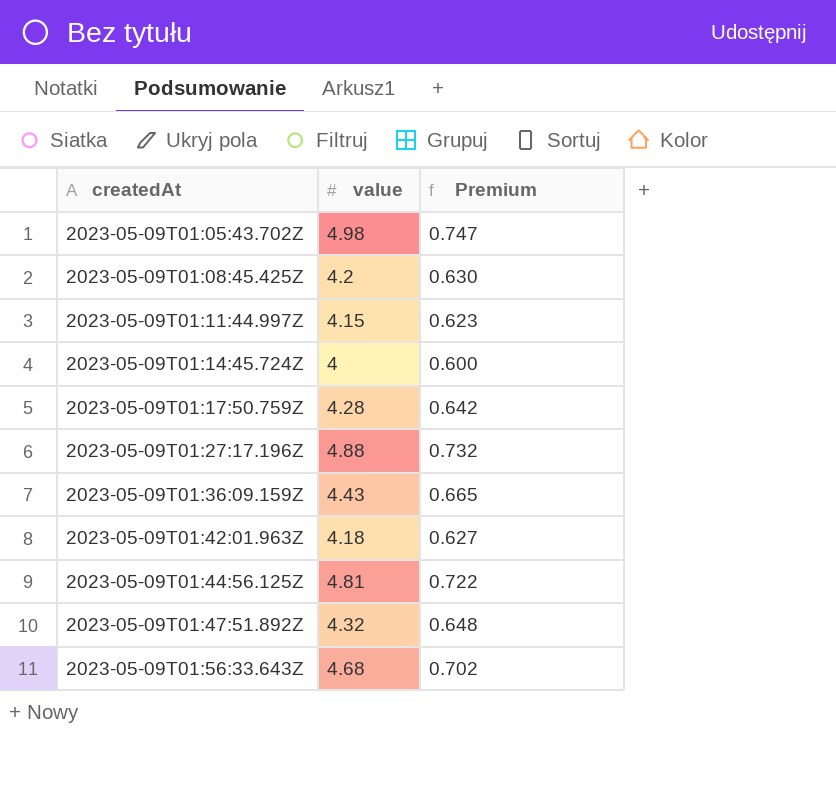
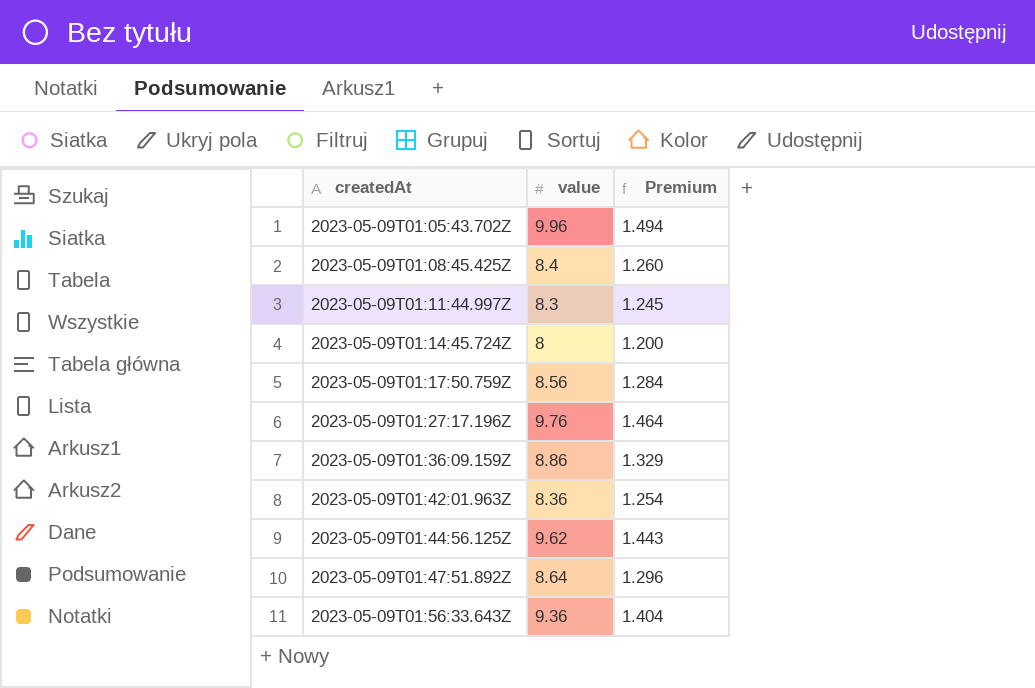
2023-05-09T01:05:43.702Z | value: 4.98 -> 9.96
2023-05-09T01:05:43.702Z | Premium: 0.747 -> 1.494
2023-05-09T01:08:45.425Z | value: 4.2 -> 8.4
2023-05-09T01:08:45.425Z | Premium: 0.630 -> 1.260
2023-05-09T01:11:44.997Z | value: 4.15 -> 8.3
2023-05-09T01:11:44.997Z | Premium: 0.623 -> 1.245
2023-05-09T01:14:45.724Z | value: 4 -> 8
2023-05-09T01:14:45.724Z | Premium: 0.600 -> 1.200
2023-05-09T01:17:50.759Z | value: 4.28 -> 8.56
2023-05-09T01:17:50.759Z | Premium: 0.642 -> 1.284
2023-05-09T01:27:17.196Z | value: 4.88 -> 9.76
2023-05-09T01:27:17.196Z | Premium: 0.732 -> 1.464
2023-05-09T01:36:09.159Z | value: 4.43 -> 8.86
2023-05-09T01:36:09.159Z | Premium: 0.665 -> 1.329
2023-05-09T01:42:01.963Z | value: 4.18 -> 8.36
2023-05-09T01:42:01.963Z | Premium: 0.627 -> 1.254
2023-05-09T01:44:56.125Z | value: 4.81 -> 9.62
2023-05-09T01:44:56.125Z | Premium: 0.722 -> 1.443
2023-05-09T01:47:51.892Z | value: 4.32 -> 8.64
2023-05-09T01:47:51.892Z | Premium: 0.648 -> 1.296
2023-05-09T01:56:33.643Z | value: 4.68 -> 9.36
2023-05-09T01:56:33.643Z | Premium: 0.702 -> 1.404

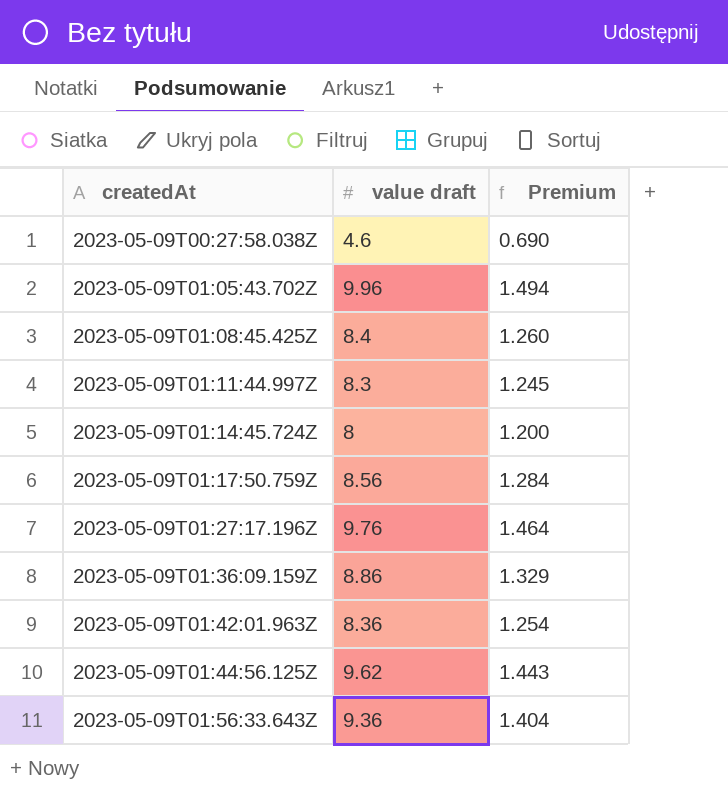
column name: value -> value draft
row 2023-05-09T01:47:51.892Z: 8.64 | 1.296 -> none
row 2023-05-09T00:27:58.038Z: none -> 4.6 | 0.690

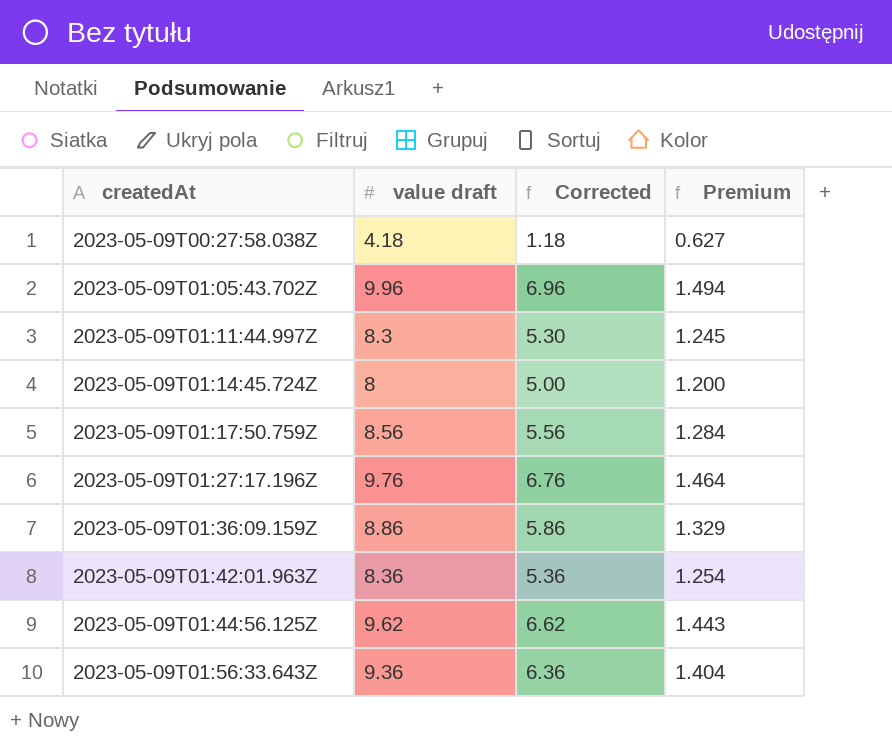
column Corrected | formula: none -> [value draft] - 3
row 2023-05-09T01:08:45.425Z: 8.4 | 1.260 -> none
2023-05-09T00:27:58.038Z | value draft: 4.6 -> 4.18
2023-05-09T00:27:58.038Z | Premium: 0.690 -> 0.627

